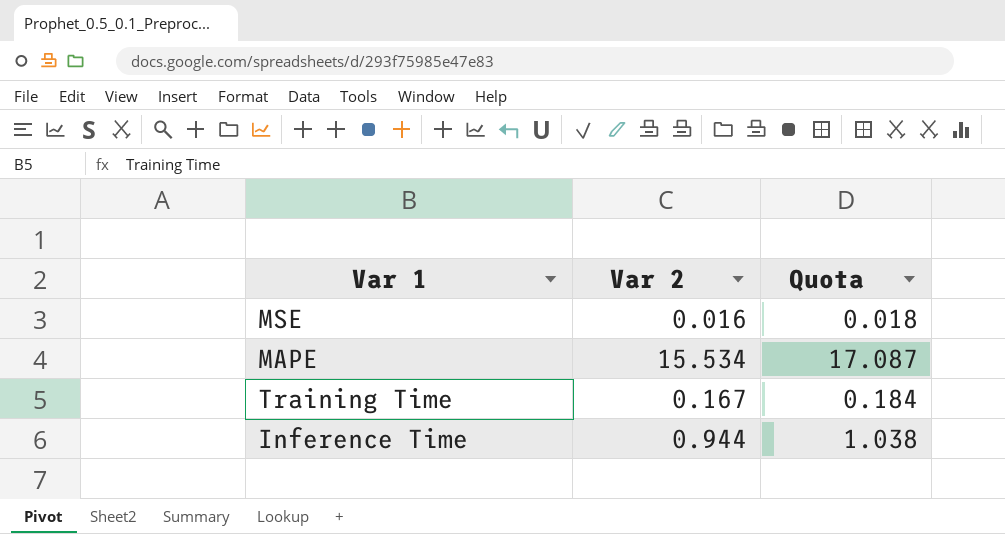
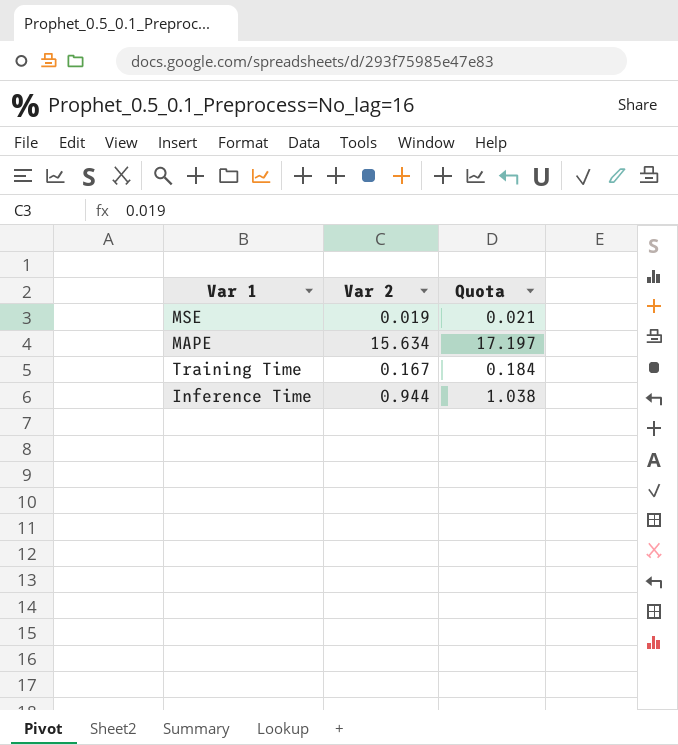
MSE | Var 2: 0.016 -> 0.019
MSE | Quota: 0.018 -> 0.021
MAPE | Var 2: 15.534 -> 15.634
MAPE | Quota: 17.087 -> 17.197

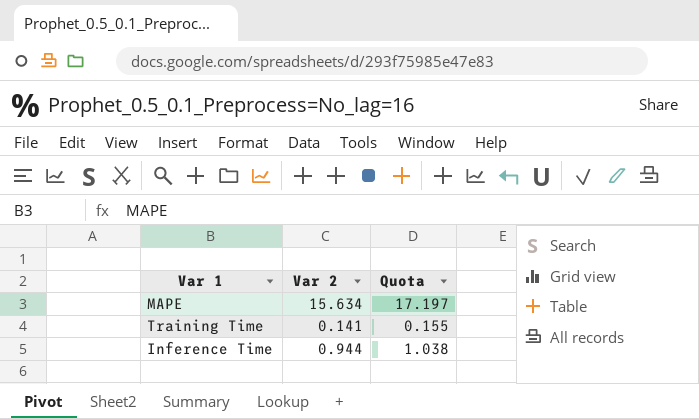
row MSE: 0.019 | 0.021 -> none
Training Time | Var 2: 0.167 -> 0.141
Training Time | Quota: 0.184 -> 0.155

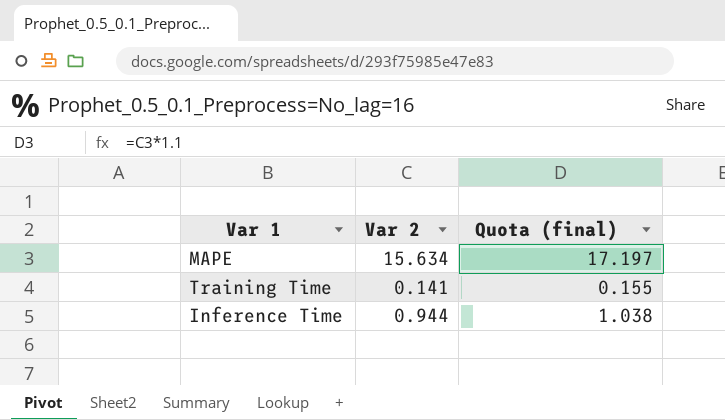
column name: Quota -> Quota (final)

